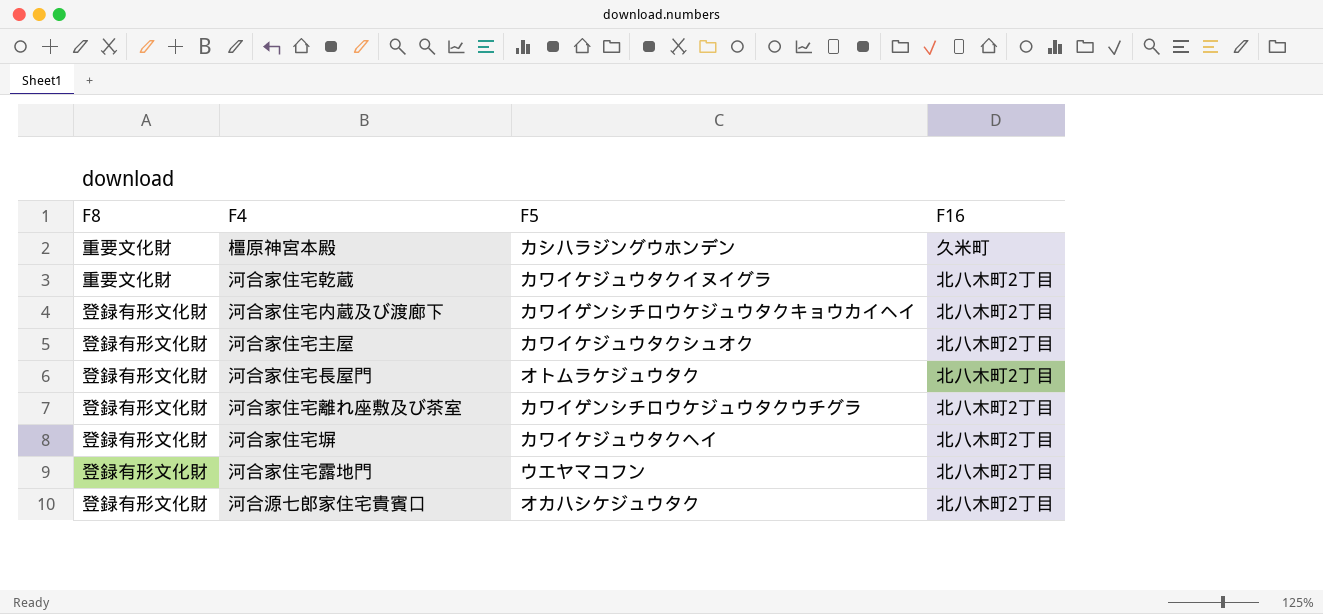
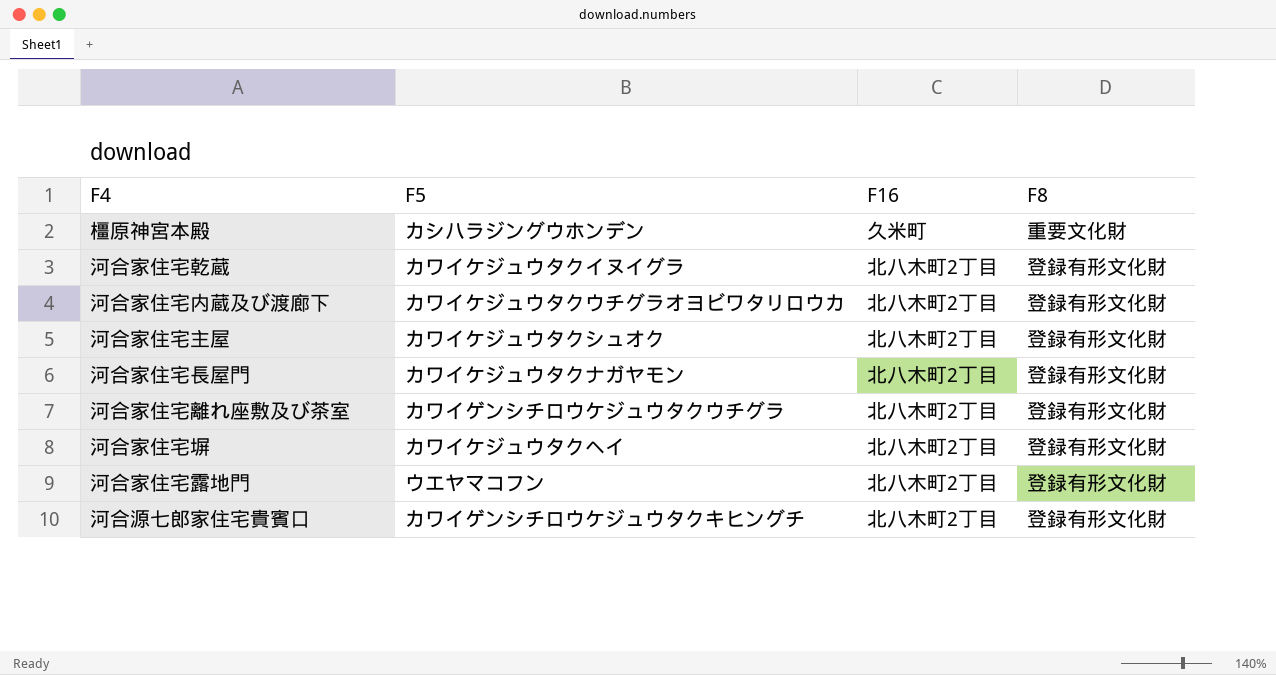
column F8 | position: 1 -> 4
河合家住宅乾蔵 | F8: 重要文化財 -> 登録有形文化財
河合家住宅内蔵及び渡廊下 | F5: カワイゲンシチロウケジュウタクキョウカイヘイ -> カワイケジュウタクウチグラオヨビワタリロウカ
河合家住宅長屋門 | F5: オトムラケジュウタク -> カワイケジュウタクナガヤモン
河合源七郎家住宅貴賓口 | F5: オカハシケジュウタク -> カワイゲンシチロウケジュウタクキヒングチ

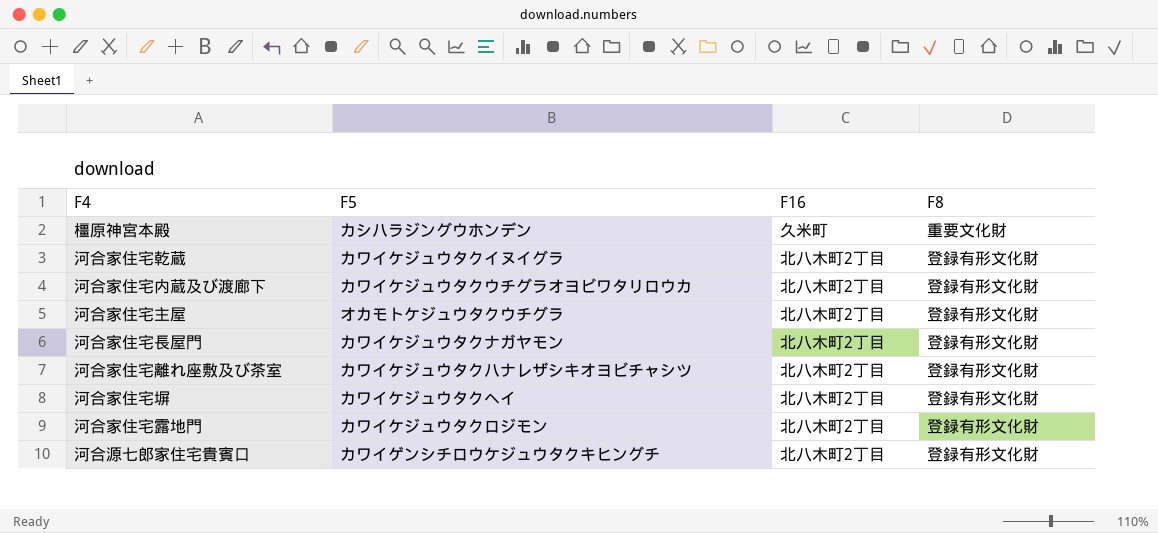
河合家住宅主屋 | F5: カワイケジュウタクシュオク -> オカモトケジュウタクウチグラ
河合家住宅離れ座敷及び茶室 | F5: カワイゲンシチロウケジュウタクウチグラ -> カワイケジュウタクハナレザシキオヨビチャシツ
河合家住宅露地門 | F5: ウエヤマコフン -> カワイケジュウタクロジモン

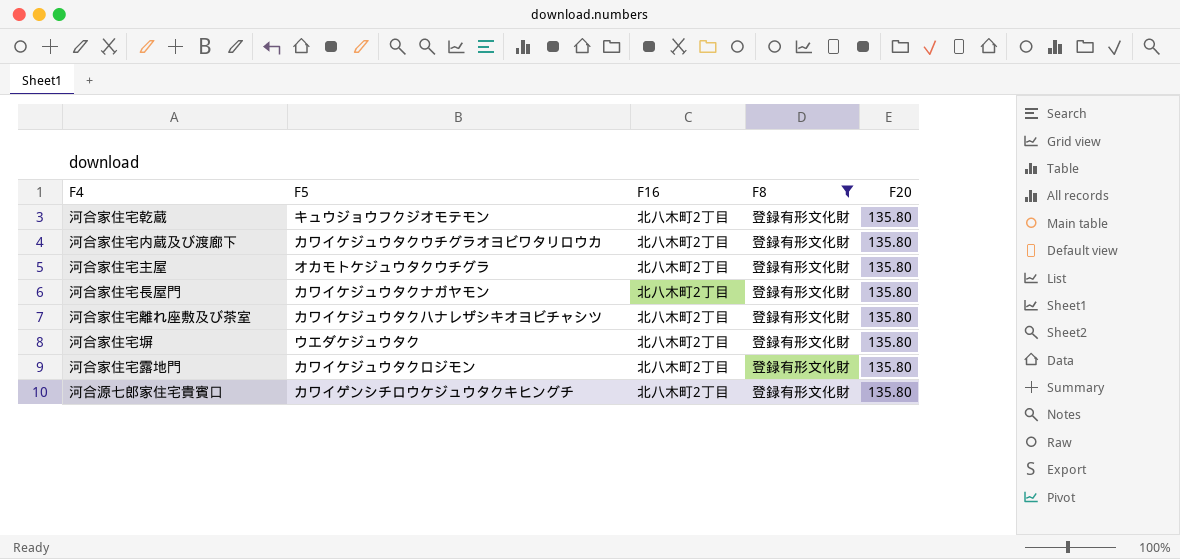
filter: none -> F8 = 登録有形文化財
column F20 | position: none -> 5
河合家住宅乾蔵 | F5: カワイケジュウタクイヌイグラ -> キュウジョウフクジオモテモン
河合家住宅塀 | F5: カワイケジュウタクヘイ -> ウエダケジュウタク

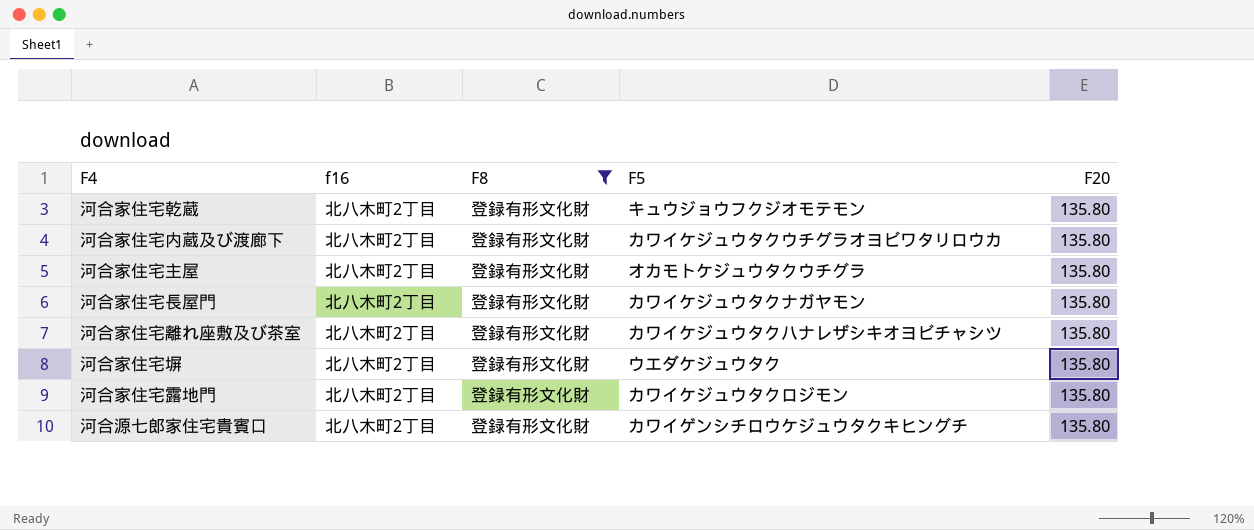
column name: F16 -> f16
column F5 | position: 2 -> 4

